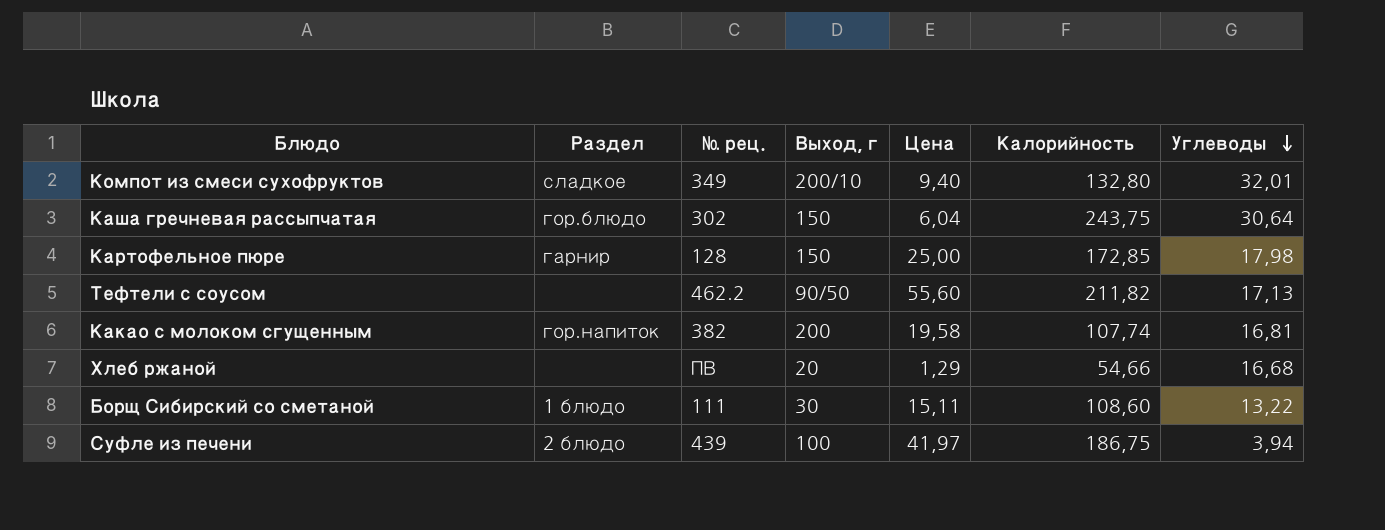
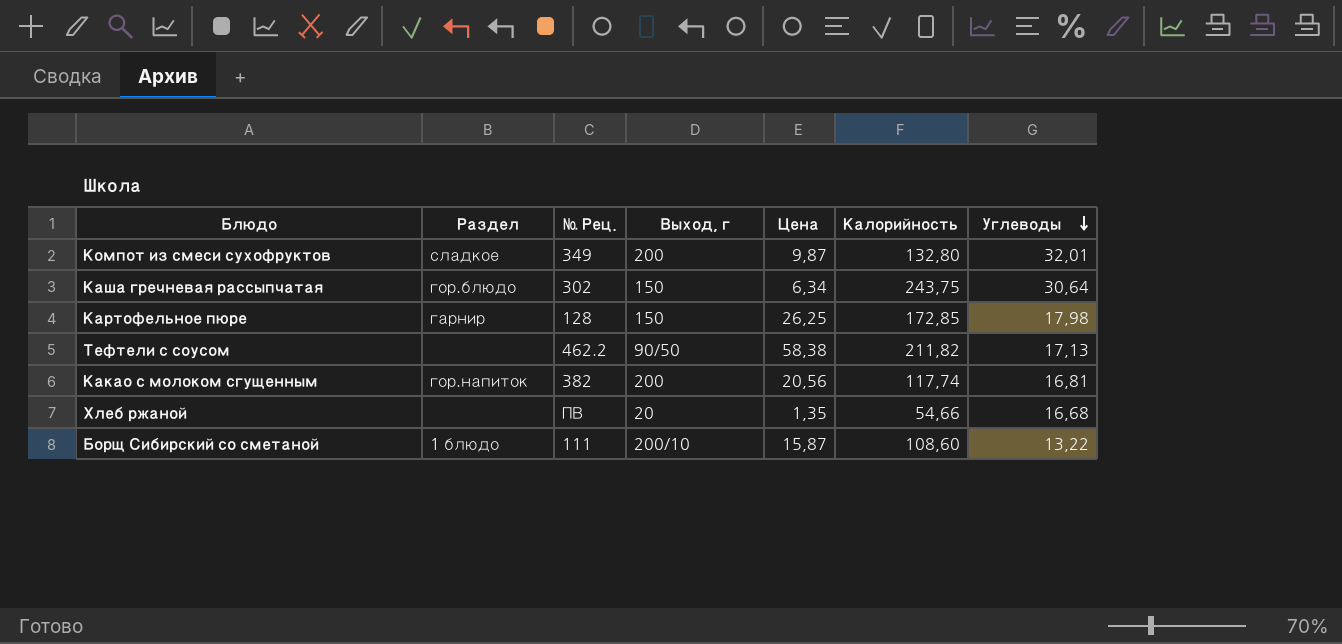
column name: № рец. -> № Рец.
row Суфле из печени: 2 блюдо | 439 | 100 | 41,97 | 186,75 | 3,94 -> none
Компот из смеси сухофруктов | Выход, г: 200/10 -> 200
Компот из смеси сухофруктов | Цена: 9,40 -> 9,87
Каша гречневая рассыпчатая | Цена: 6,04 -> 6,34
Картофельное пюре | Цена: 25,00 -> 26,25
Тефтели с соусом | Цена: 55,60 -> 58,38
Какао с молоком сгущенным | Цена: 19,58 -> 20,56
Какао с молоком сгущенным | Калорийность: 107,74 -> 117,74
Хлеб ржаной | Цена: 1,29 -> 1,35
Борщ Сибирский со сметаной | Выход, г: 30 -> 200/10
Борщ Сибирский со сметаной | Цена: 15,11 -> 15,87

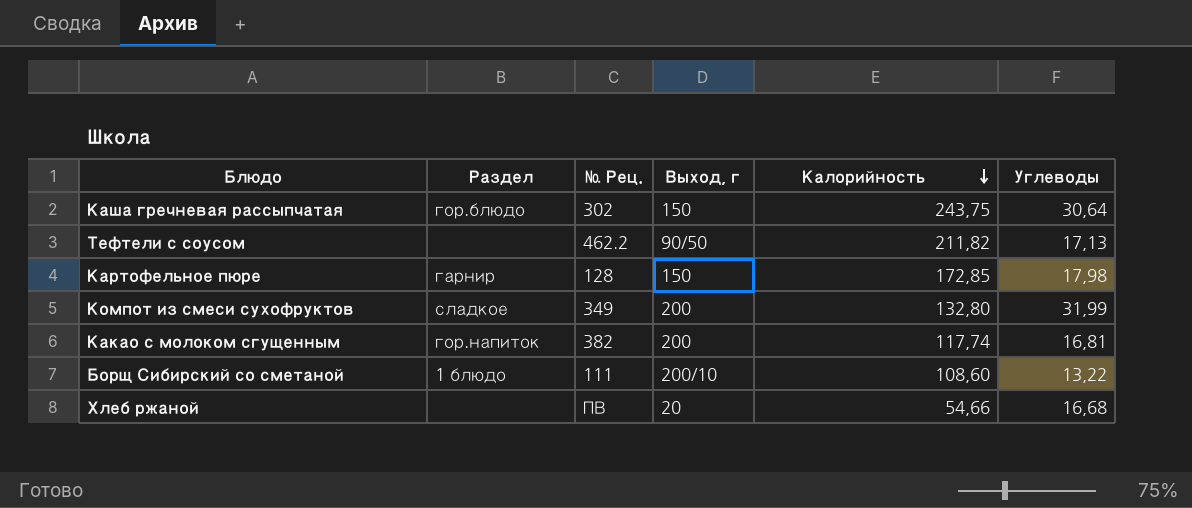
row order: Углеводы descending -> Калорийность descending
column Цена | position: 5 -> none
Компот из смеси сухофруктов | Углеводы: 32,01 -> 31,99

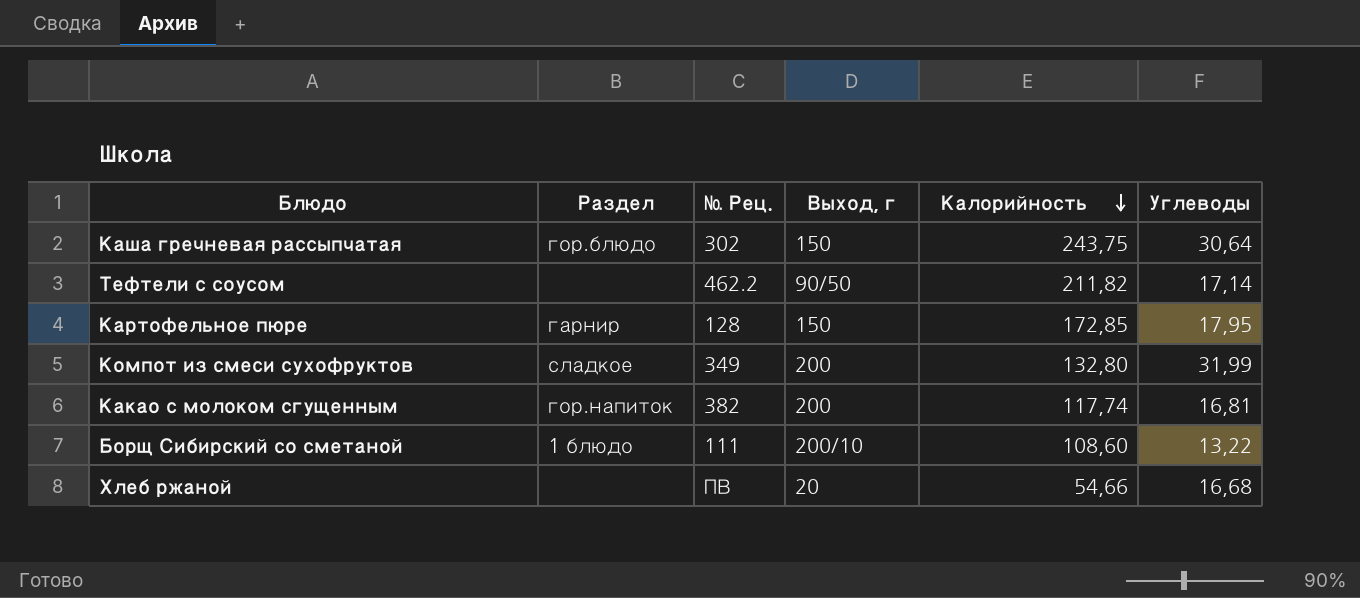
Тефтели с соусом | Углеводы: 17,13 -> 17,14
Картофельное пюре | Углеводы: 17,98 -> 17,95

